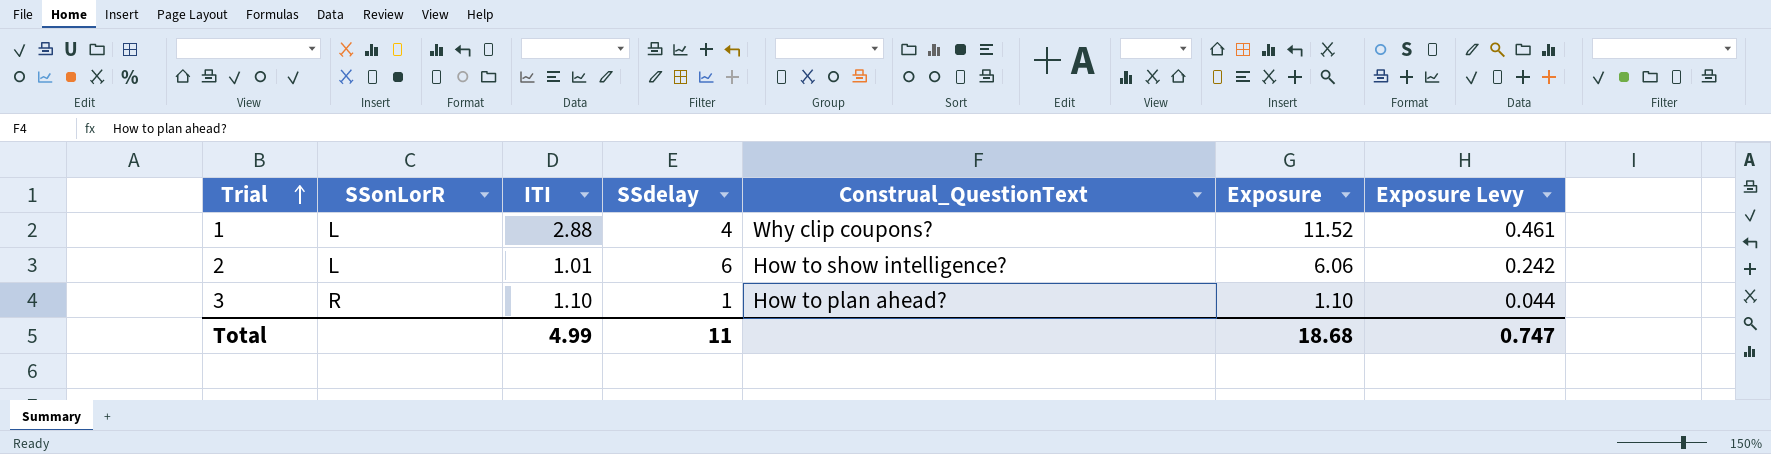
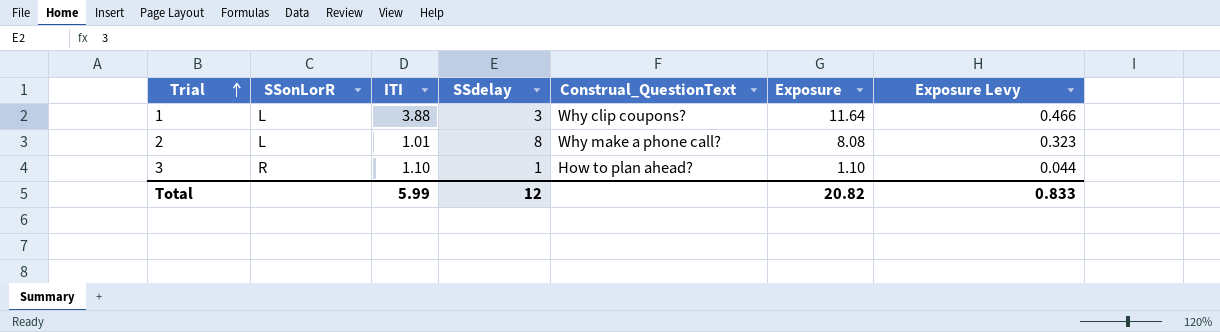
1 | ITI: 2.88 -> 3.88
1 | SSdelay: 4 -> 3
1 | Exposure: 11.52 -> 11.64
1 | Exposure Levy: 0.461 -> 0.466
2 | SSdelay: 6 -> 8
2 | Construal_QuestionText: How to show intelligence? -> Why make a phone call?
2 | Exposure: 6.06 -> 8.08
2 | Exposure Levy: 0.242 -> 0.323
Total | ITI: 4.99 -> 5.99
Total | SSdelay: 11 -> 12
Total | Exposure: 18.68 -> 20.82
Total | Exposure Levy: 0.747 -> 0.833

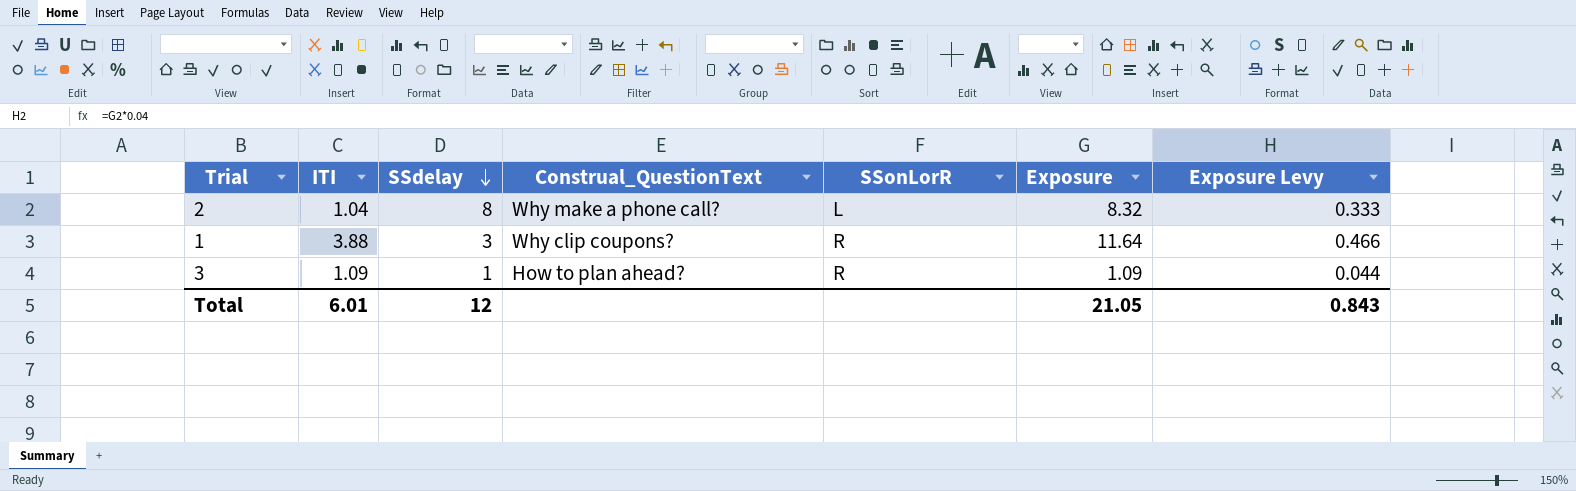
row order: Trial ascending -> SSdelay descending
column SSonLorR | position: 2 -> 5
2 | ITI: 1.01 -> 1.04
2 | Exposure: 8.08 -> 8.32
2 | Exposure Levy: 0.323 -> 0.333
1 | SSonLorR: L -> R
3 | ITI: 1.10 -> 1.09
3 | Exposure: 1.10 -> 1.09
Total | ITI: 5.99 -> 6.01
Total | Exposure: 20.82 -> 21.05
Total | Exposure Levy: 0.833 -> 0.843

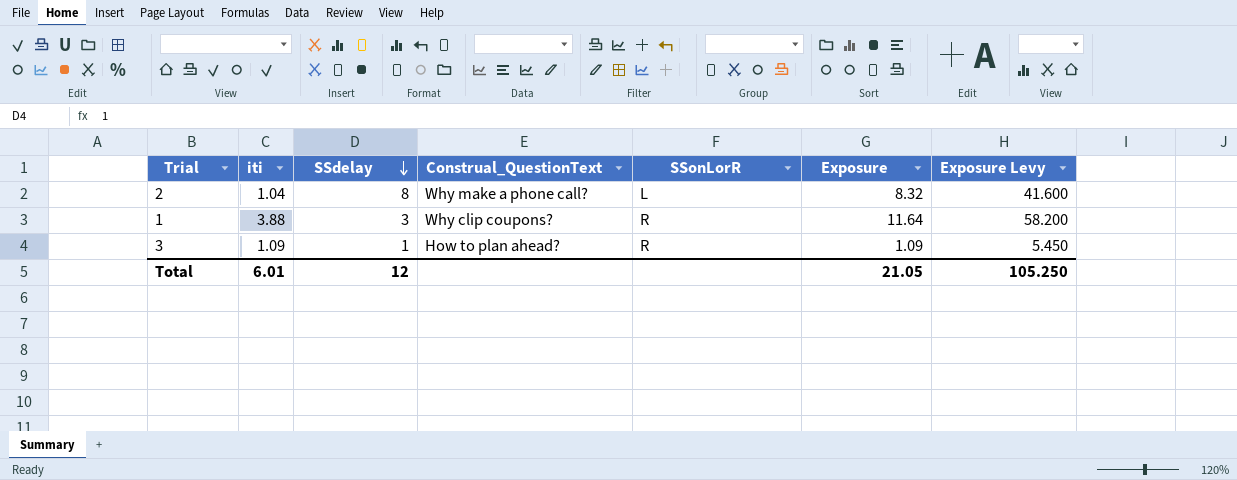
column name: ITI -> iti
column Exposure Levy | formula: [Exposure] * 0.04 -> [Exposure] * 5
Total | Exposure Levy: 0.843 -> 105.250

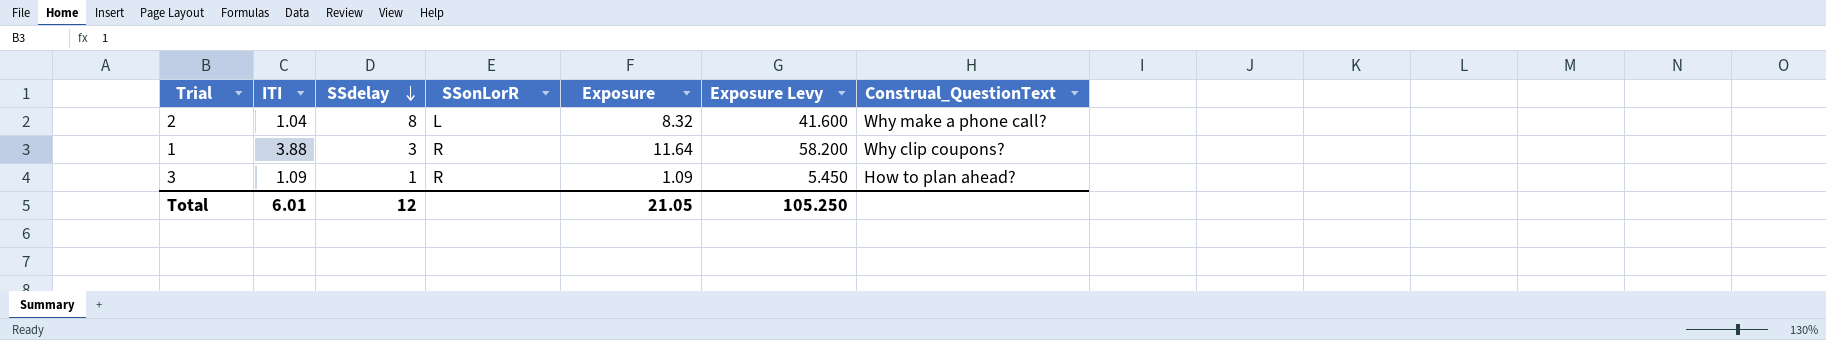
column name: iti -> ITI
column Construal_QuestionText | position: 4 -> 7

